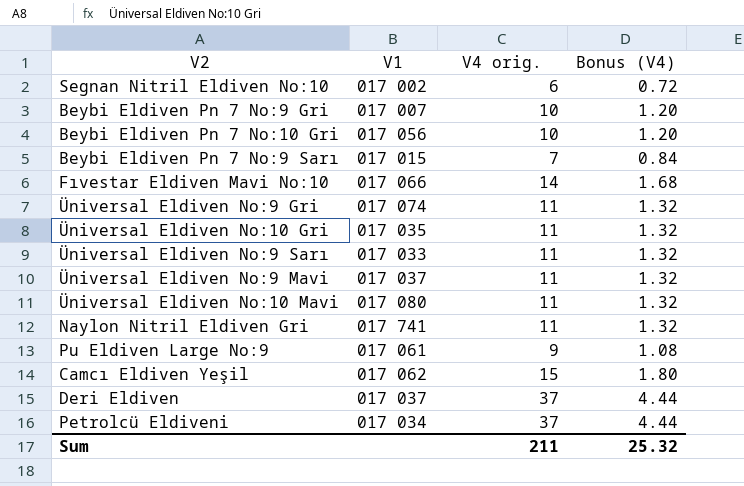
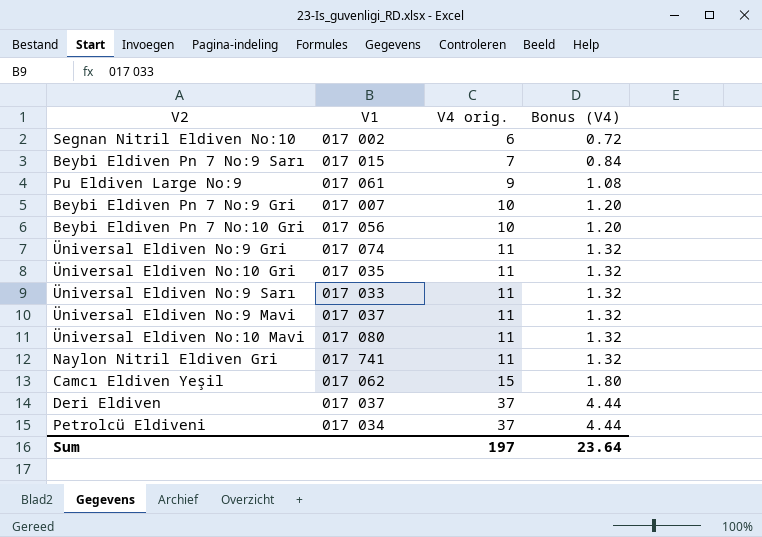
row order: none -> V4 orig. ascending
row Fıvestar Eldiven Mavi No:10: 017 066 | 14 | 1.68 -> none
Sum | V4 orig.: 211 -> 197
Sum | Bonus (V4): 25.32 -> 23.64

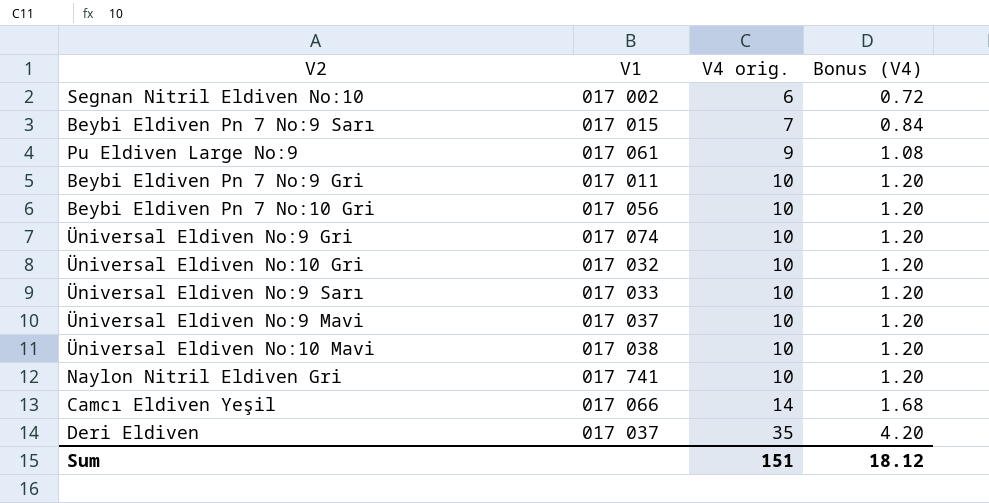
row Petrolcü Eldiveni: 017 034 | 37 | 4.44 -> none
Beybi Eldiven Pn 7 No:9 Gri | V1: 017 007 -> 017 011
Üniversal Eldiven No:9 Gri | V4 orig.: 11 -> 10
Üniversal Eldiven No:9 Gri | Bonus (V4): 1.32 -> 1.20
Üniversal Eldiven No:10 Gri | V1: 017 035 -> 017 032
Üniversal Eldiven No:10 Gri | V4 orig.: 11 -> 10
Üniversal Eldiven No:10 Gri | Bonus (V4): 1.32 -> 1.20
Üniversal Eldiven No:9 Sarı | V4 orig.: 11 -> 10
Üniversal Eldiven No:9 Sarı | Bonus (V4): 1.32 -> 1.20
Üniversal Eldiven No:9 Mavi | V4 orig.: 11 -> 10
Üniversal Eldiven No:9 Mavi | Bonus (V4): 1.32 -> 1.20
Üniversal Eldiven No:10 Mavi | V1: 017 080 -> 017 038
Üniversal Eldiven No:10 Mavi | V4 orig.: 11 -> 10
Üniversal Eldiven No:10 Mavi | Bonus (V4): 1.32 -> 1.20
Naylon Nitril Eldiven Gri | V4 orig.: 11 -> 10
Naylon Nitril Eldiven Gri | Bonus (V4): 1.32 -> 1.20
Camcı Eldiven Yeşil | V1: 017 062 -> 017 066
Camcı Eldiven Yeşil | V4 orig.: 15 -> 14
Camcı Eldiven Yeşil | Bonus (V4): 1.80 -> 1.68
Deri Eldiven | V4 orig.: 37 -> 35
Deri Eldiven | Bonus (V4): 4.44 -> 4.20
Sum | V4 orig.: 197 -> 151
Sum | Bonus (V4): 23.64 -> 18.12

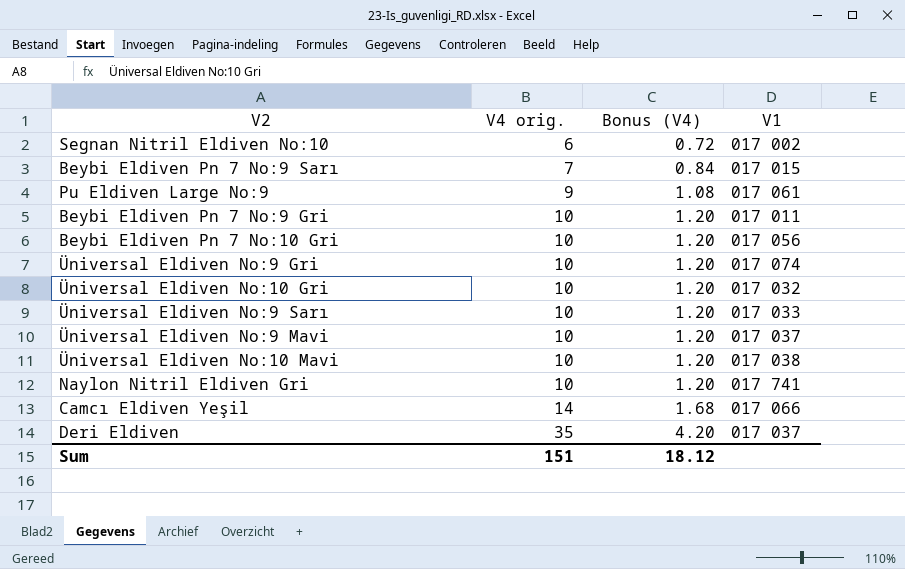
column V1 | position: 2 -> 4

